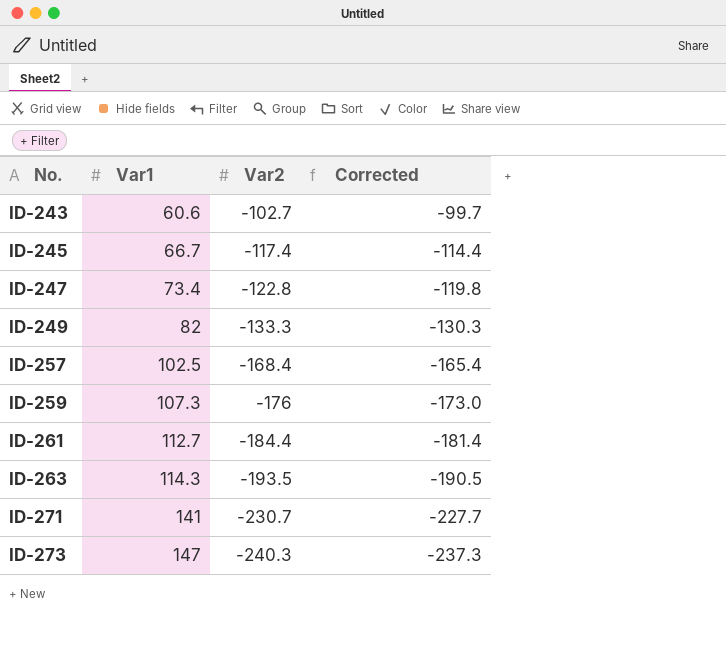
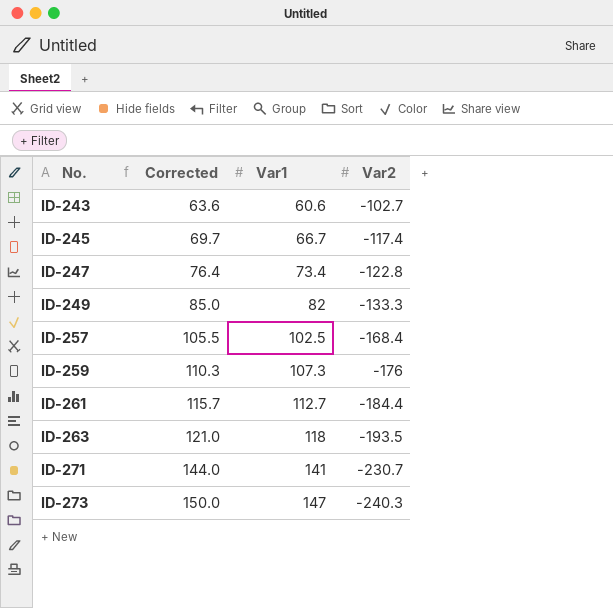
column Corrected | formula: [Var2] + 3 -> [Var1] + 3
column Corrected | position: 4 -> 2
ID-263 | Var1: 114.3 -> 118

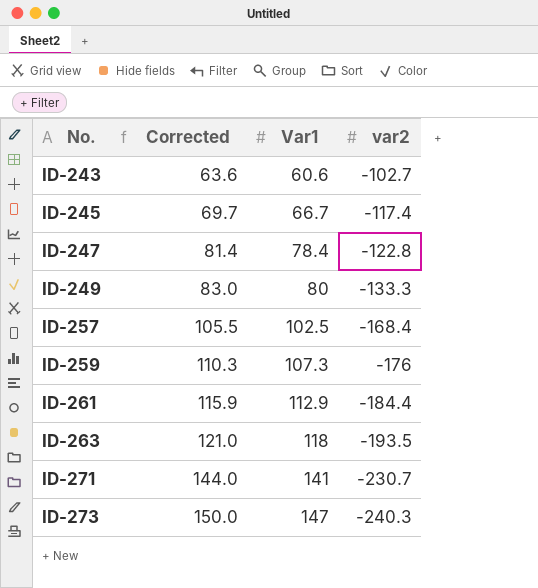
column name: Var2 -> var2
ID-247 | Corrected: 76.4 -> 81.4
ID-247 | Var1: 73.4 -> 78.4
ID-249 | Corrected: 85.0 -> 83.0
ID-249 | Var1: 82 -> 80
ID-261 | Corrected: 115.7 -> 115.9
ID-261 | Var1: 112.7 -> 112.9

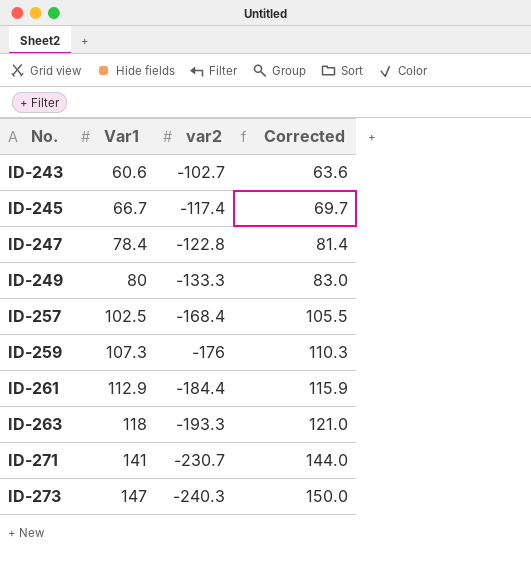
column Corrected | position: 2 -> 4
ID-263 | var2: -193.5 -> -193.3

